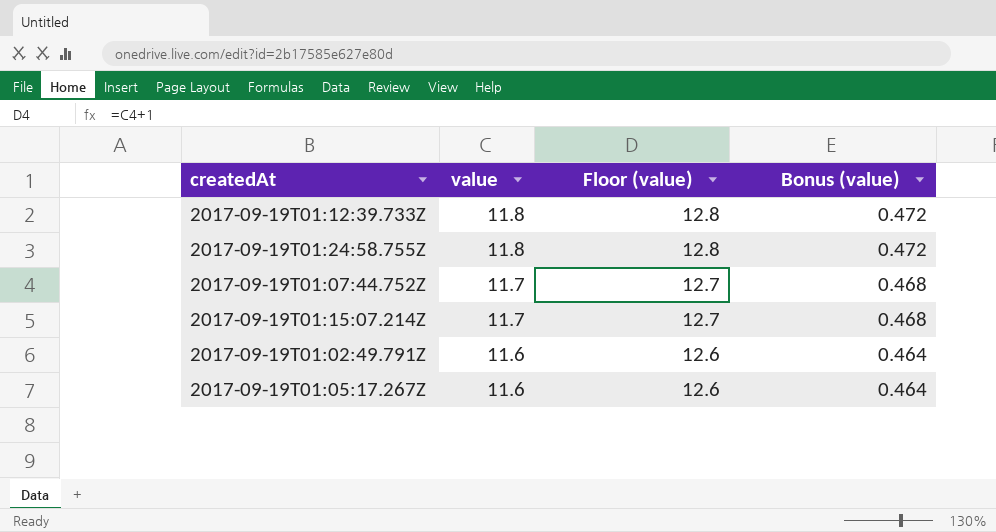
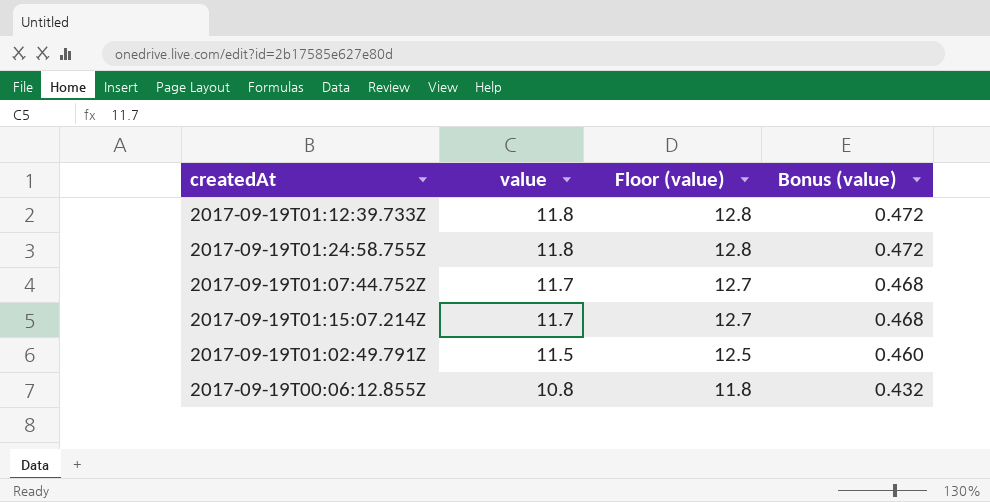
row 2017-09-19T01:05:17.267Z: 11.6 | 12.6 | 0.464 -> none
2017-09-19T01:02:49.791Z | value: 11.6 -> 11.5
2017-09-19T01:02:49.791Z | Floor (value): 12.6 -> 12.5
2017-09-19T01:02:49.791Z | Bonus (value): 0.464 -> 0.460
row 2017-09-19T00:06:12.855Z: none -> 10.8 | 11.8 | 0.432

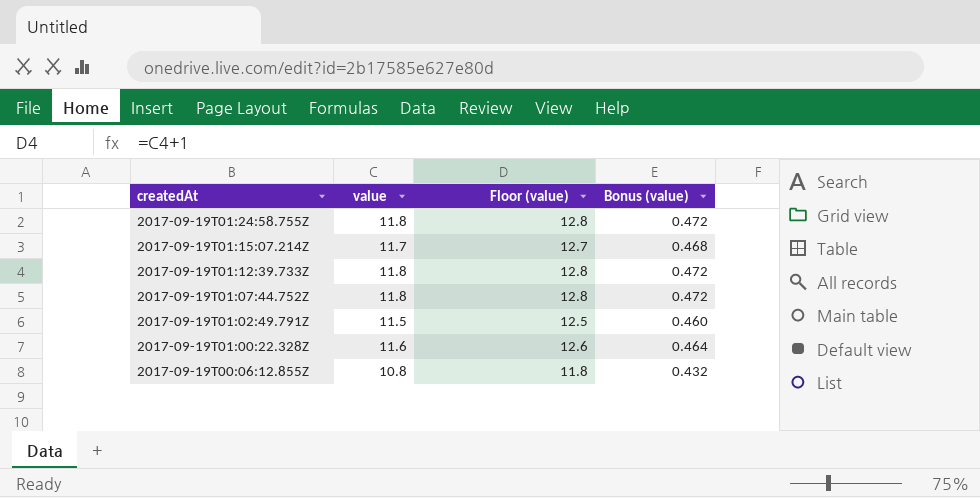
row order: value descending -> createdAt descending
2017-09-19T01:07:44.752Z | value: 11.7 -> 11.8
2017-09-19T01:07:44.752Z | Floor (value): 12.7 -> 12.8
2017-09-19T01:07:44.752Z | Bonus (value): 0.468 -> 0.472
row 2017-09-19T01:00:22.328Z: none -> 11.6 | 12.6 | 0.464

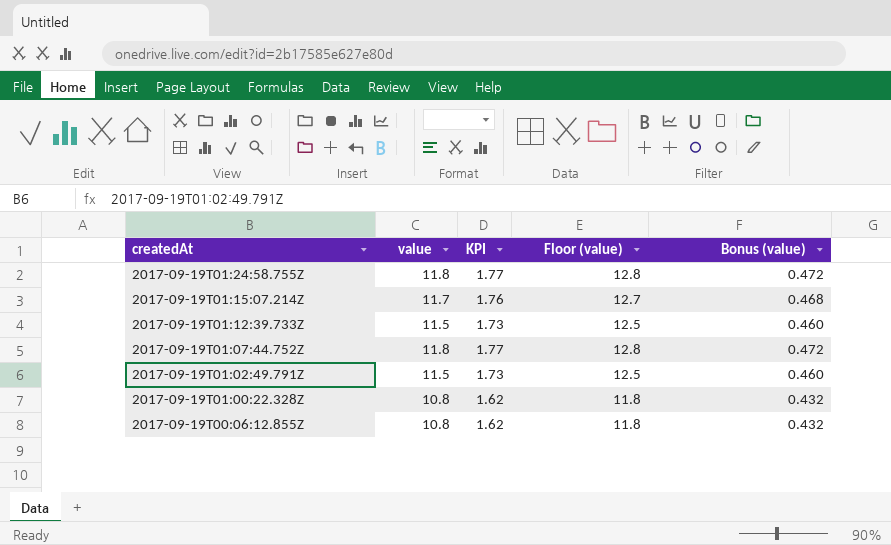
column KPI | formula: none -> [value] * 0.15
2017-09-19T01:12:39.733Z | value: 11.8 -> 11.5
2017-09-19T01:12:39.733Z | Floor (value): 12.8 -> 12.5
2017-09-19T01:12:39.733Z | Bonus (value): 0.472 -> 0.460
2017-09-19T01:00:22.328Z | value: 11.6 -> 10.8
2017-09-19T01:00:22.328Z | Floor (value): 12.6 -> 11.8
2017-09-19T01:00:22.328Z | Bonus (value): 0.464 -> 0.432

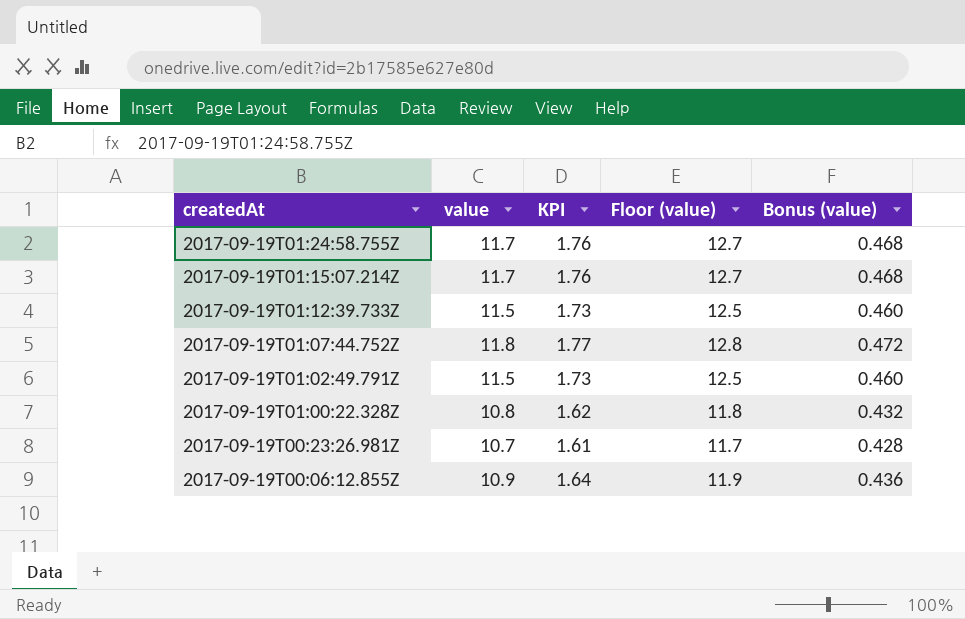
2017-09-19T01:24:58.755Z | value: 11.8 -> 11.7
2017-09-19T01:24:58.755Z | KPI: 1.77 -> 1.76
2017-09-19T01:24:58.755Z | Floor (value): 12.8 -> 12.7
2017-09-19T01:24:58.755Z | Bonus (value): 0.472 -> 0.468
row 2017-09-19T00:23:26.981Z: none -> 10.7 | 1.61 | 11.7 | 0.428
2017-09-19T00:06:12.855Z | value: 10.8 -> 10.9
2017-09-19T00:06:12.855Z | KPI: 1.62 -> 1.64
2017-09-19T00:06:12.855Z | Floor (value): 11.8 -> 11.9
2017-09-19T00:06:12.855Z | Bonus (value): 0.432 -> 0.436

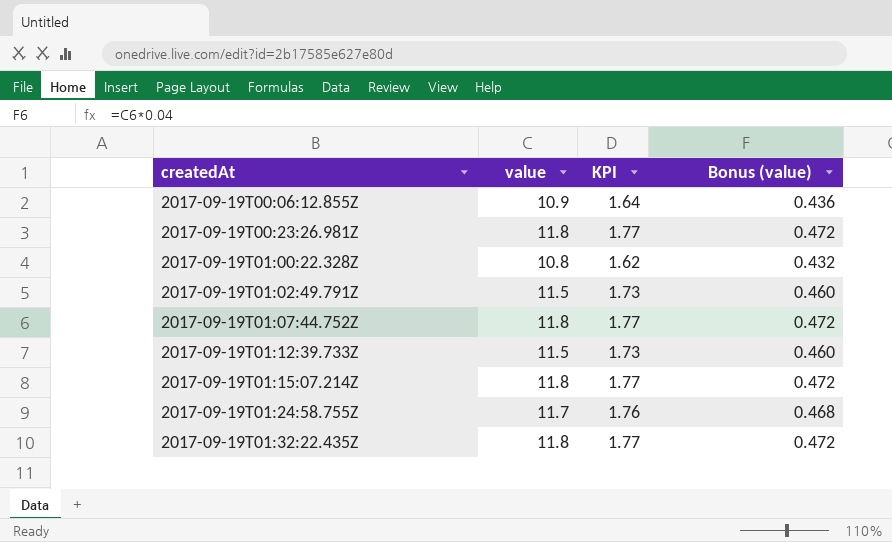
row order: createdAt descending -> createdAt ascending
column Floor (value) | formula: [value] + 1 -> none
2017-09-19T00:23:26.981Z | value: 10.7 -> 11.8
2017-09-19T00:23:26.981Z | KPI: 1.61 -> 1.77
2017-09-19T00:23:26.981Z | Bonus (value): 0.428 -> 0.472
2017-09-19T01:15:07.214Z | value: 11.7 -> 11.8
2017-09-19T01:15:07.214Z | KPI: 1.76 -> 1.77
2017-09-19T01:15:07.214Z | Bonus (value): 0.468 -> 0.472
row 2017-09-19T01:32:22.435Z: none -> 11.8 | 1.77 | 0.472

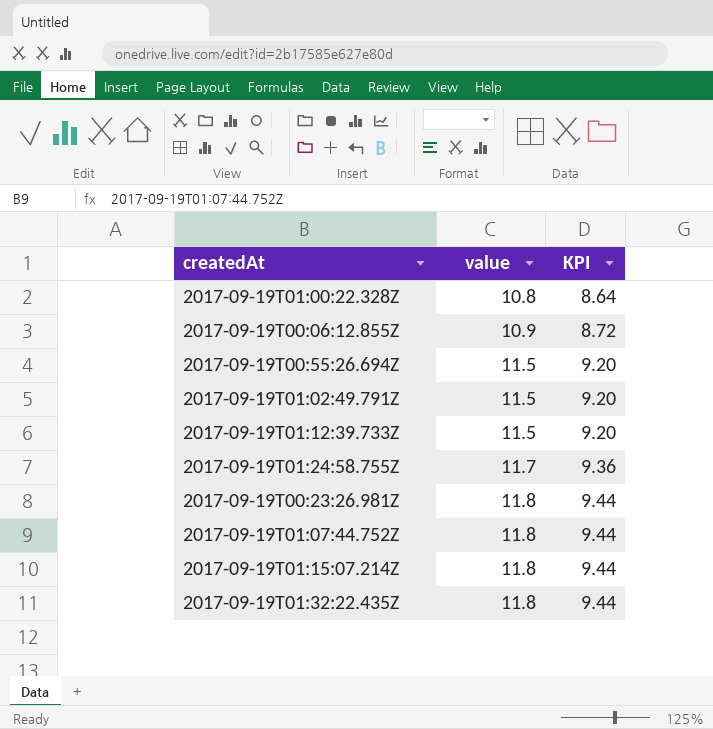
row order: createdAt ascending -> value ascending
column Bonus (value) | formula: [value] * 0.04 -> none
column KPI | formula: [value] * 0.15 -> [value] * 0.8
row 2017-09-19T00:55:26.694Z: none -> 11.5 | 9.20

